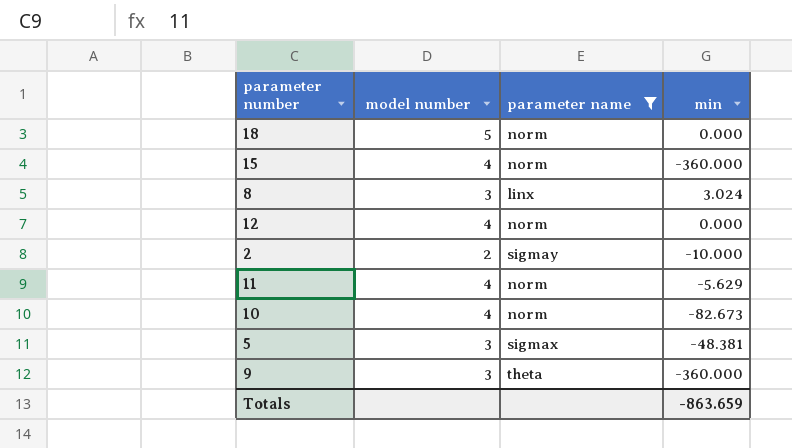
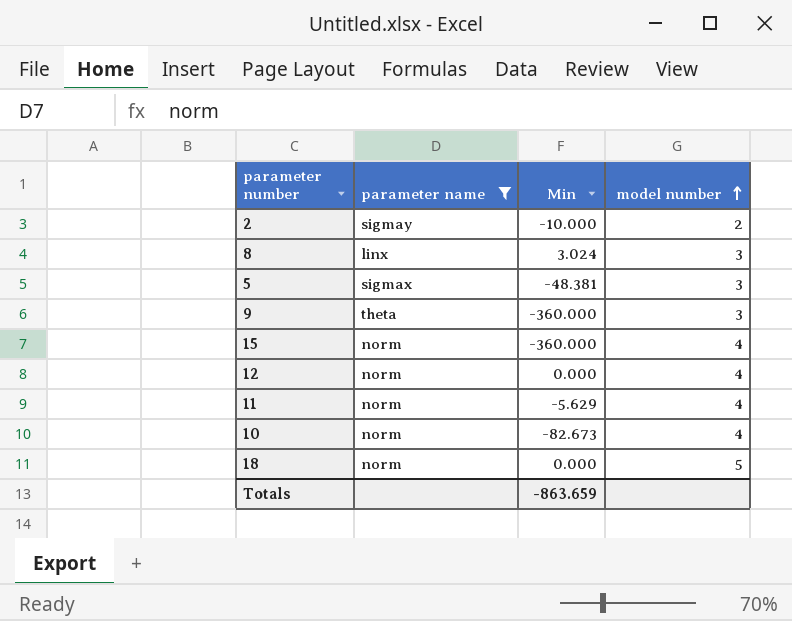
row order: none -> model number ascending
column name: min -> Min
column model number | position: 2 -> 4

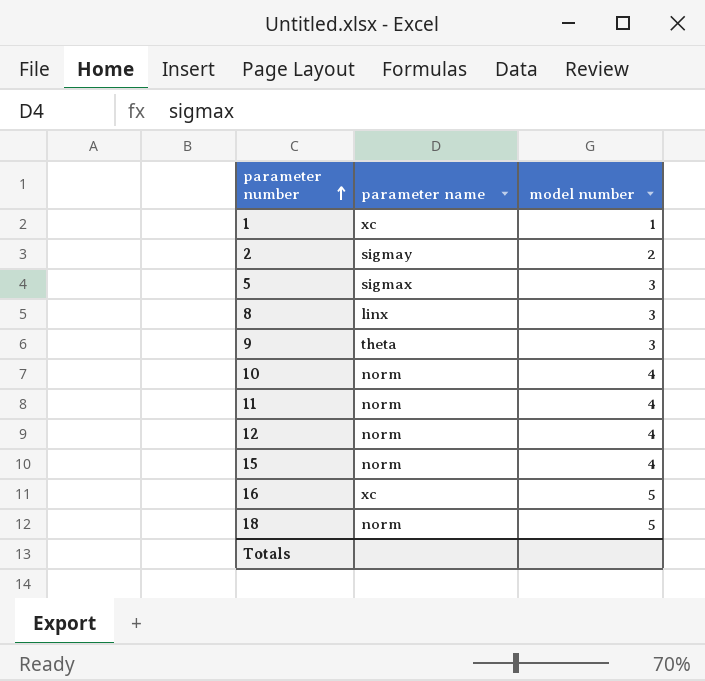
filter: parameter name != xc -> none
row order: model number ascending -> parameter number ascending
column Min | position: 3 -> none

